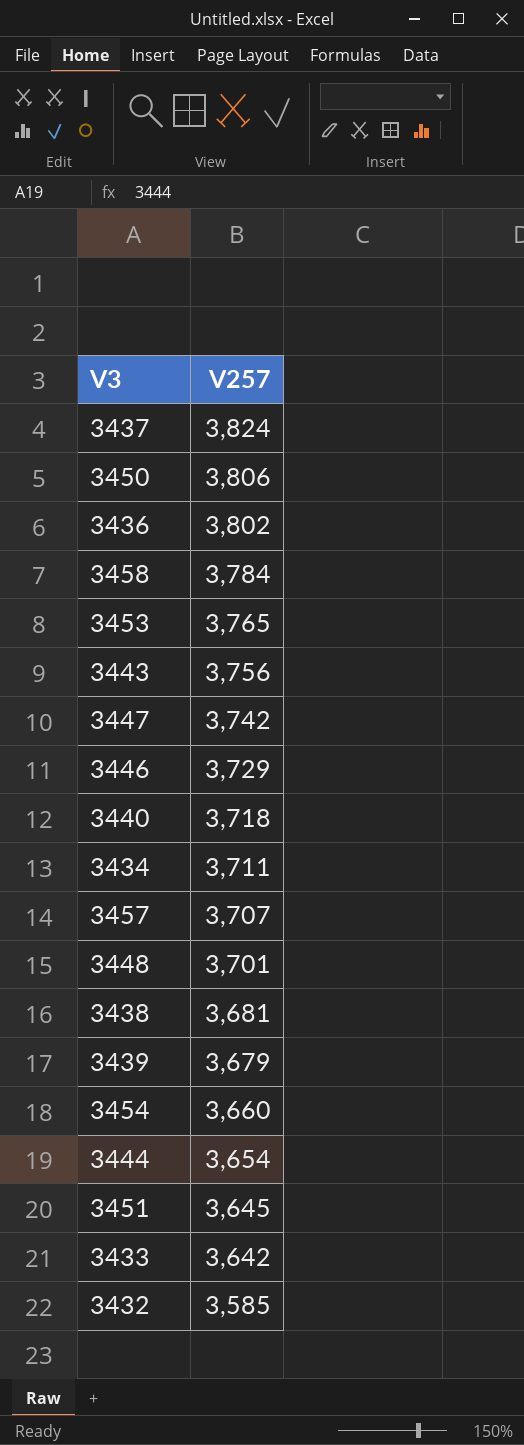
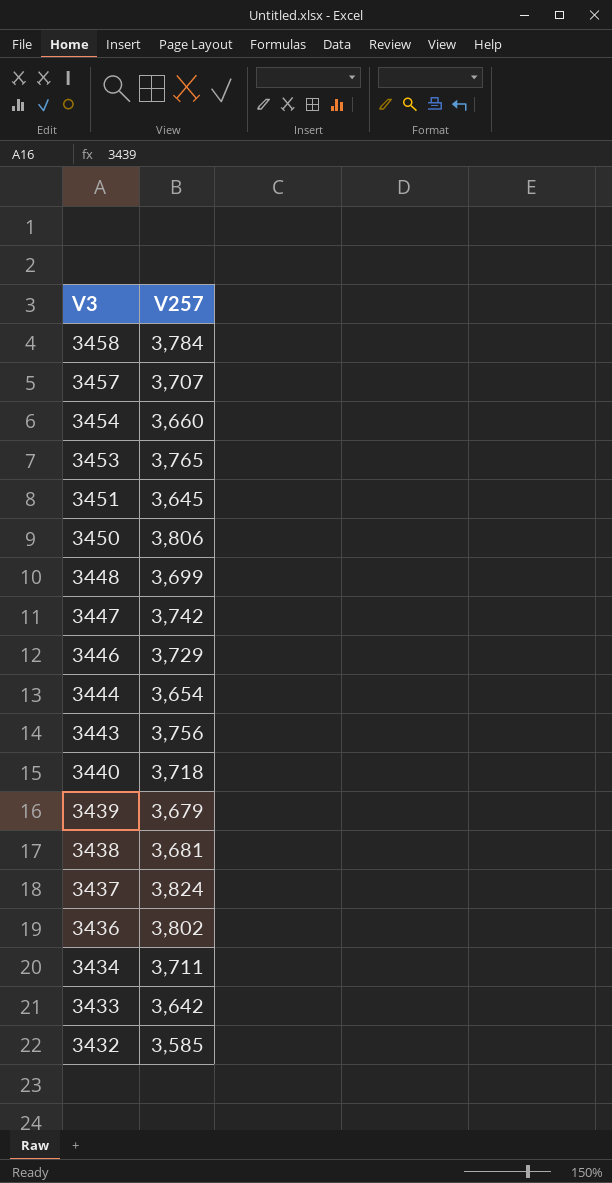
row order: V257 descending -> V3 descending
3448 | V257: 3,701 -> 3,699

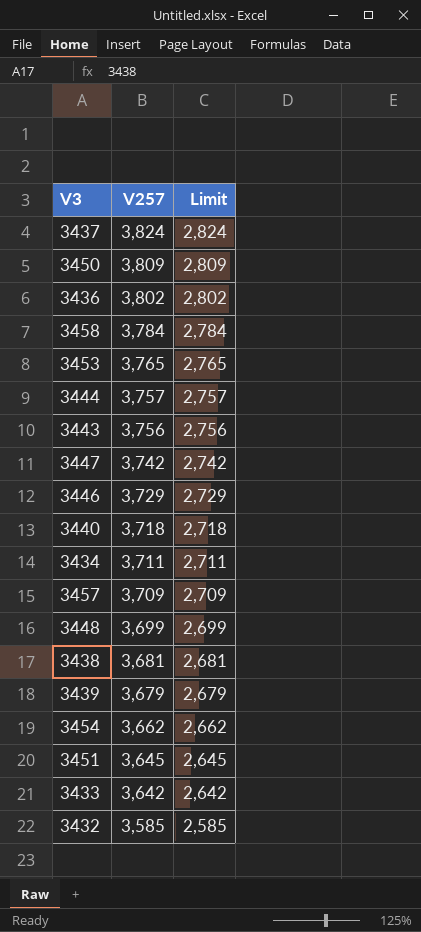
row order: V3 descending -> V257 descending
column Limit | formula: none -> [V257] - 1000
3450 | V257: 3,806 -> 3,809
3444 | V257: 3,654 -> 3,757
3457 | V257: 3,707 -> 3,709
3454 | V257: 3,660 -> 3,662

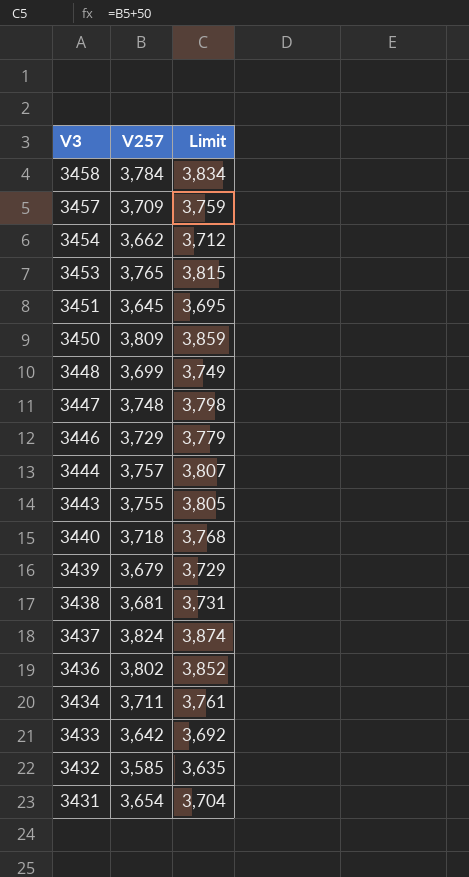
row order: V257 descending -> V3 descending
column Limit | formula: [V257] - 1000 -> [V257] + 50
3447 | V257: 3,742 -> 3,748
3443 | V257: 3,756 -> 3,755
row 3431: none -> 3,654 | 3,704

